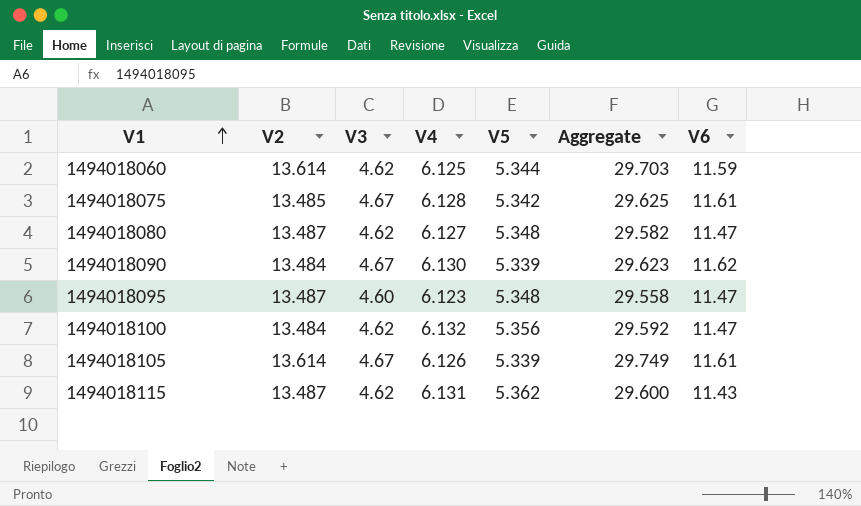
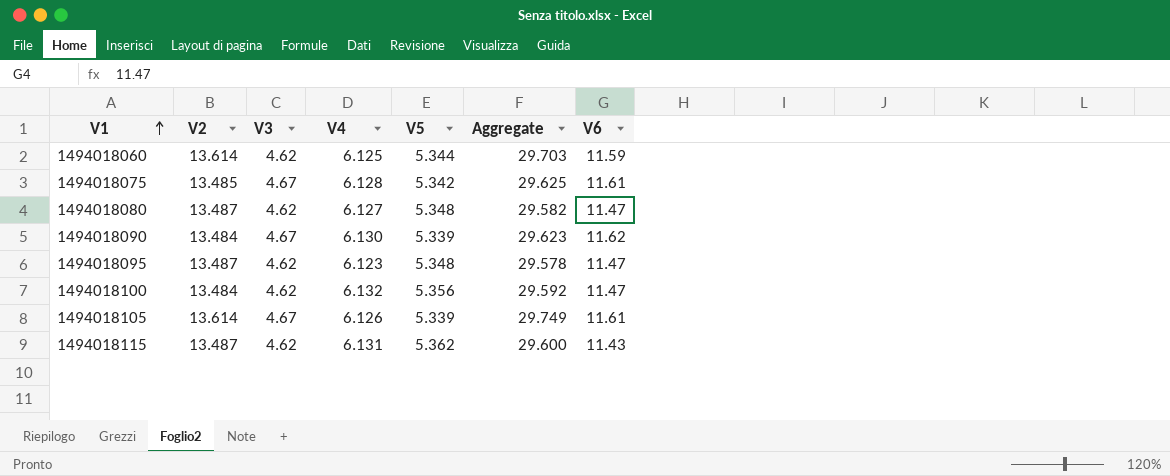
1494018095 | V3: 4.60 -> 4.62
1494018095 | Aggregate: 29.558 -> 29.578

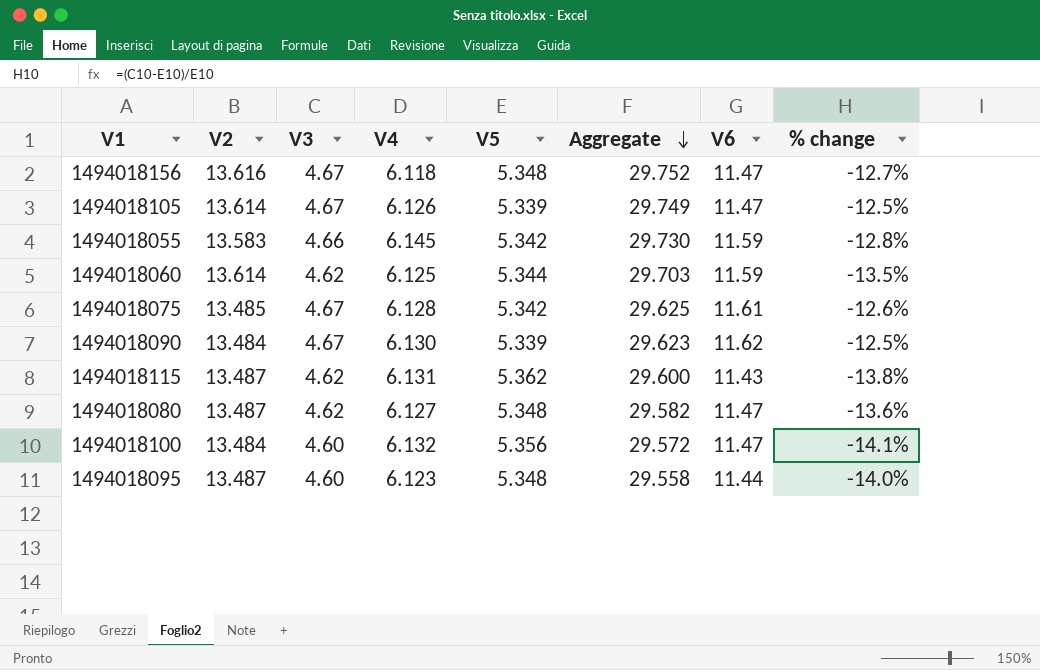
row order: V1 ascending -> Aggregate descending
column % change | formula: none -> ([V3] - [V5]) / [V5]
row 1494018156: none -> 13.616 | 4.67 | 6.118 | 5.348 | 29.752 | 11.47 | -12.7%
1494018105 | V6: 11.61 -> 11.47
row 1494018055: none -> 13.583 | 4.66 | 6.145 | 5.342 | 29.730 | 11.59 | -12.8%
1494018100 | V3: 4.62 -> 4.60
1494018100 | Aggregate: 29.592 -> 29.572
1494018095 | V3: 4.62 -> 4.60
1494018095 | Aggregate: 29.578 -> 29.558
1494018095 | V6: 11.47 -> 11.44

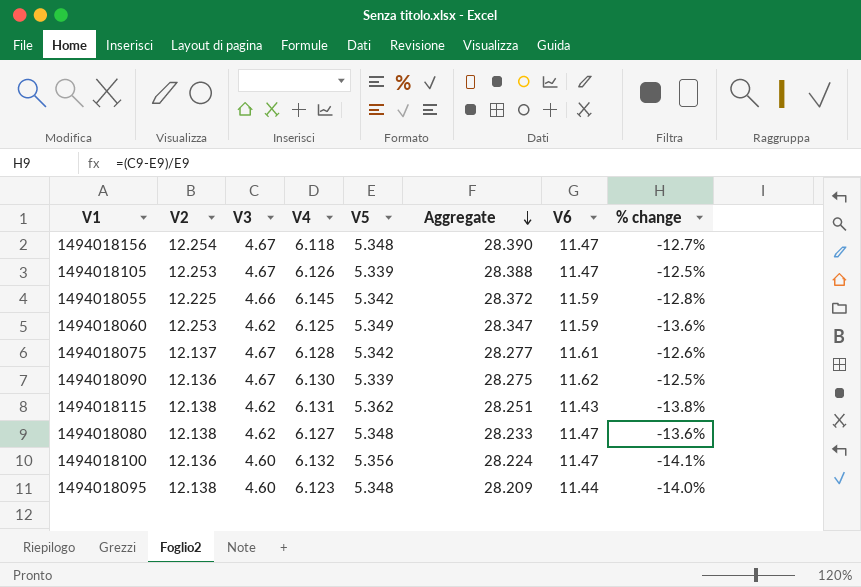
1494018156 | V2: 13.616 -> 12.254
1494018156 | Aggregate: 29.752 -> 28.390
1494018105 | V2: 13.614 -> 12.253
1494018105 | Aggregate: 29.749 -> 28.388
1494018055 | V2: 13.583 -> 12.225
1494018055 | Aggregate: 29.730 -> 28.372
1494018060 | V2: 13.614 -> 12.253
1494018060 | V5: 5.344 -> 5.349
1494018060 | Aggregate: 29.703 -> 28.347
1494018060 | % change: -13.5% -> -13.6%
1494018075 | V2: 13.485 -> 12.137
1494018075 | Aggregate: 29.625 -> 28.277
1494018090 | V2: 13.484 -> 12.136
1494018090 | Aggregate: 29.623 -> 28.275
1494018115 | V2: 13.487 -> 12.138
1494018115 | Aggregate: 29.600 -> 28.251
1494018080 | V2: 13.487 -> 12.138
1494018080 | Aggregate: 29.582 -> 28.233
1494018100 | V2: 13.484 -> 12.136
1494018100 | Aggregate: 29.572 -> 28.224
1494018095 | V2: 13.487 -> 12.138
1494018095 | Aggregate: 29.558 -> 28.209

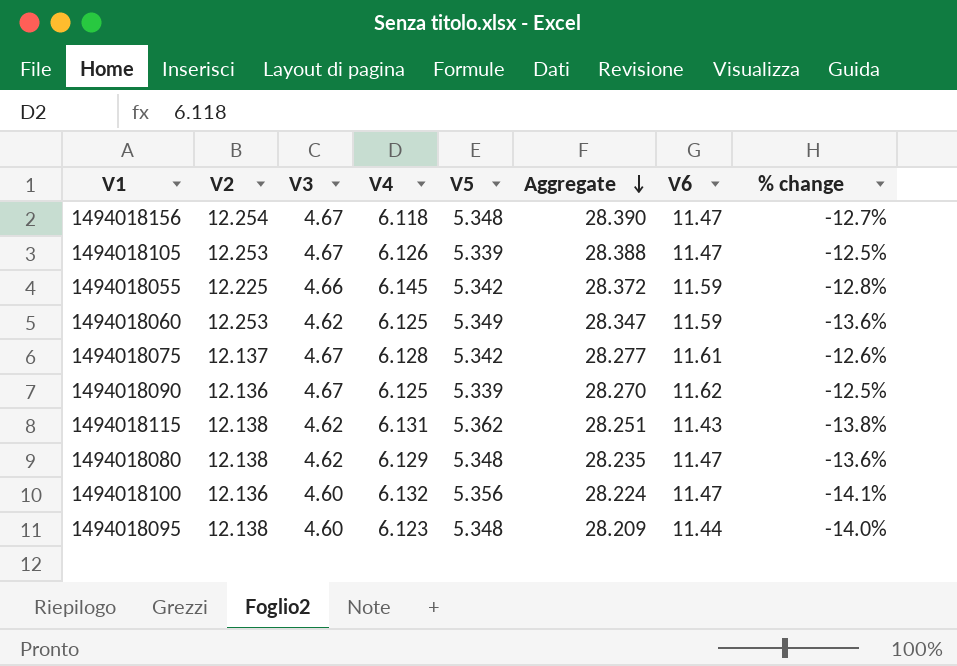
1494018090 | V4: 6.130 -> 6.125
1494018090 | Aggregate: 28.275 -> 28.270
1494018080 | V4: 6.127 -> 6.129
1494018080 | Aggregate: 28.233 -> 28.235

